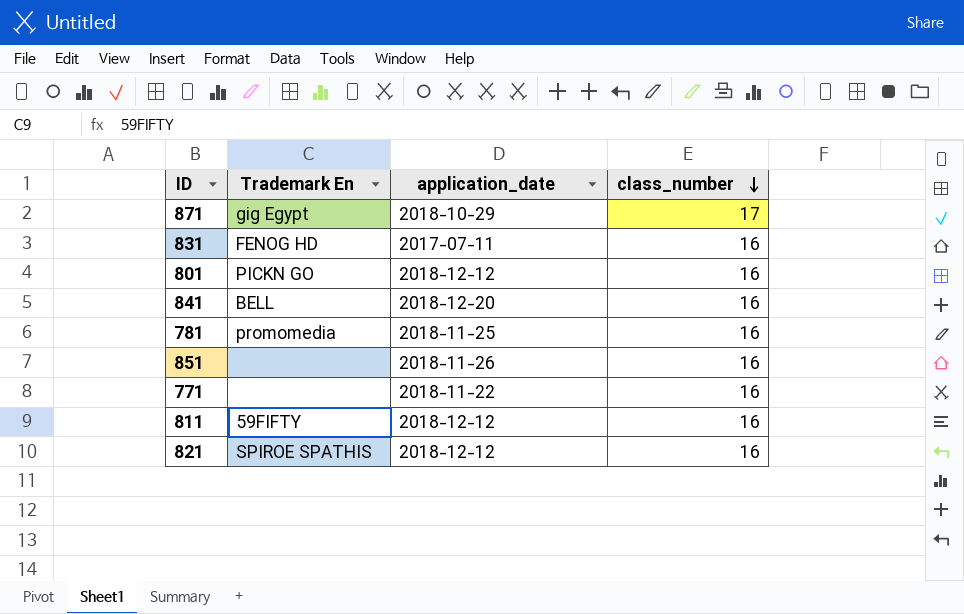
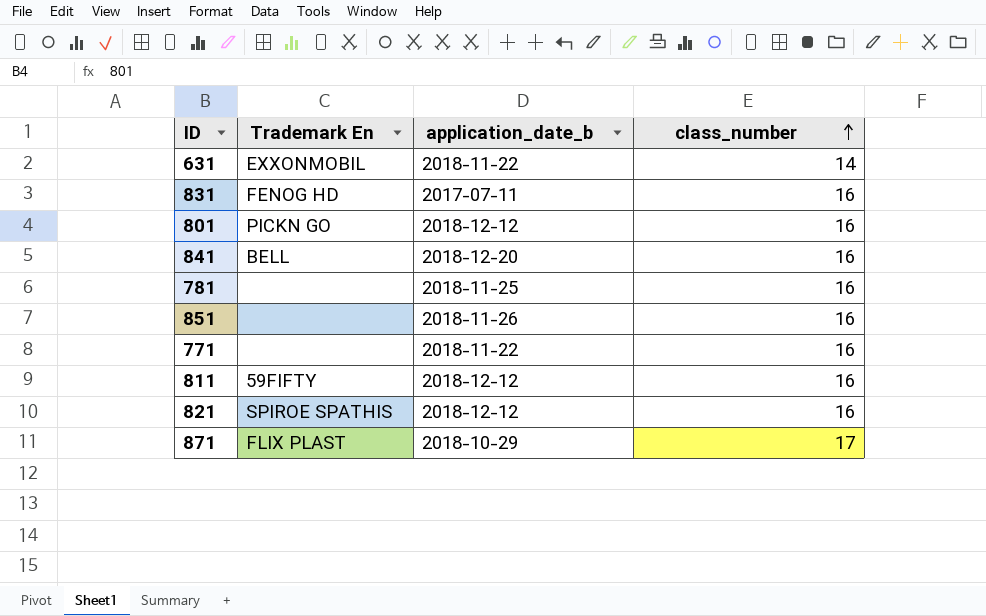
row order: class_number descending -> class_number ascending
column name: application_date -> application_date_b
row 631: none -> EXXONMOBIL | 2018-11-22 | 14
781 | Trademark En: promomedia -> none
871 | Trademark En: gig Egypt -> FLIX PLAST

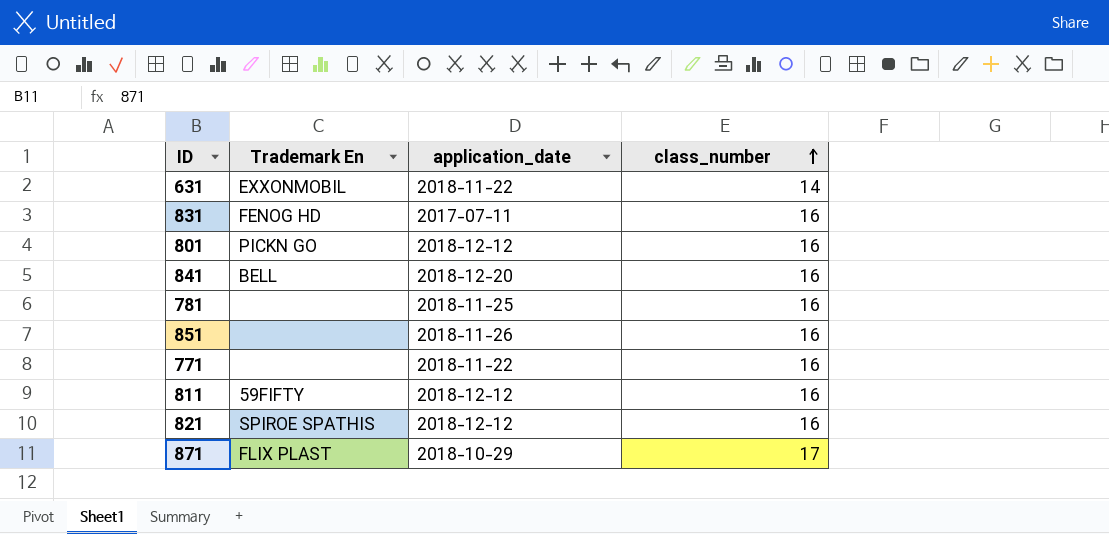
column name: application_date_b -> application_date

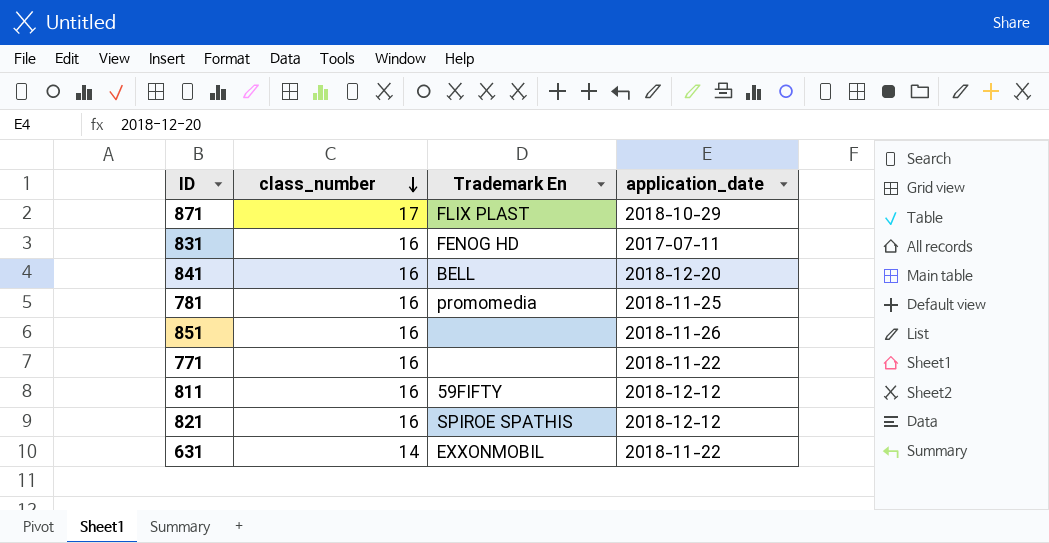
row order: class_number ascending -> class_number descending
column class_number | position: 4 -> 2
row 801: PICKN GO | 2018-12-12 | 16 -> none
781 | Trademark En: none -> promomedia

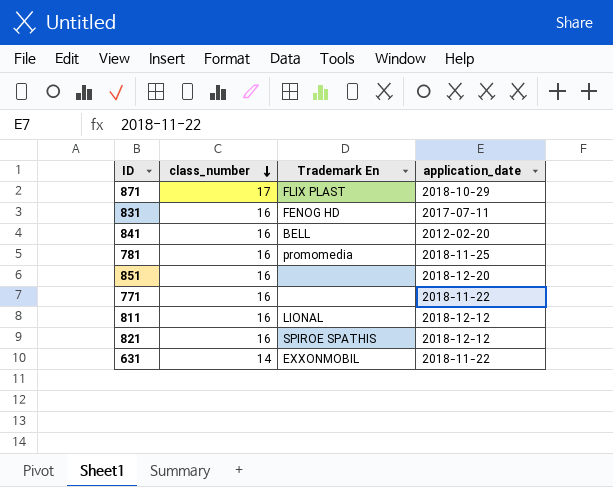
841 | application_date: 2018-12-20 -> 2012-02-20
851 | application_date: 2018-11-26 -> 2018-12-20
811 | Trademark En: 59FIFTY -> LIONAL

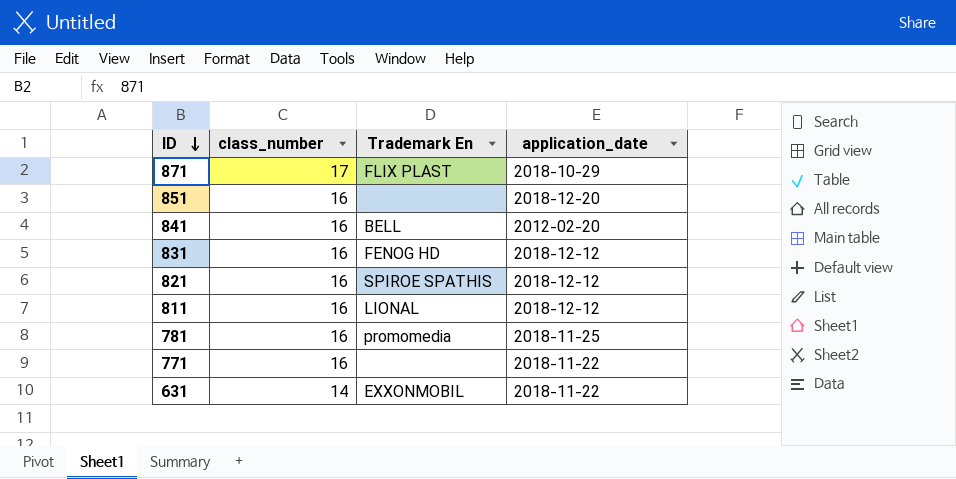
row order: class_number descending -> ID descending
831 | application_date: 2017-07-11 -> 2018-12-12

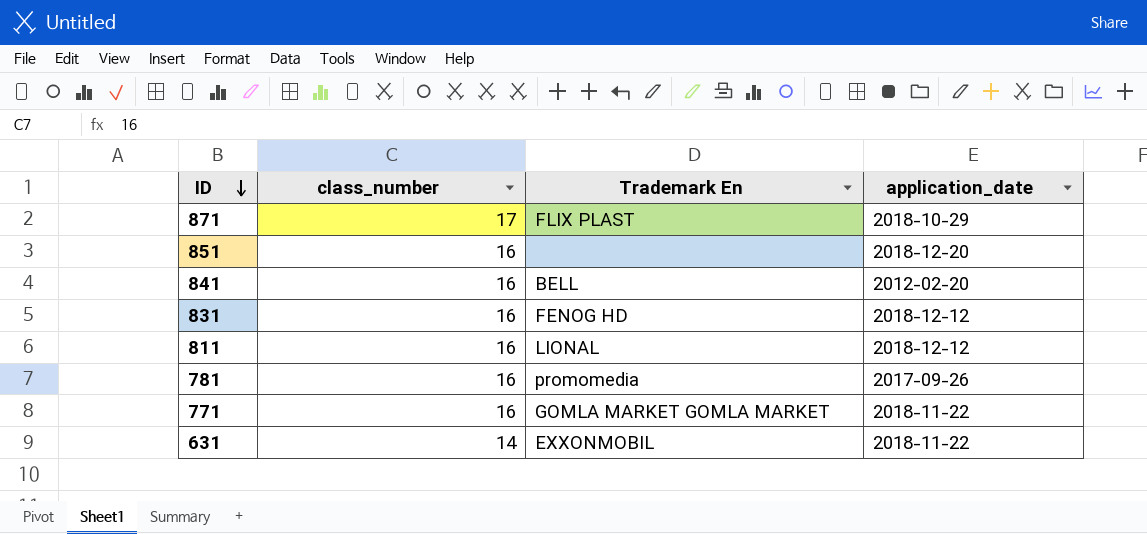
row 821: 16 | SPIROE SPATHIS | 2018-12-12 -> none
781 | application_date: 2018-11-25 -> 2017-09-26
771 | Trademark En: none -> GOMLA MARKET GOMLA MARKET

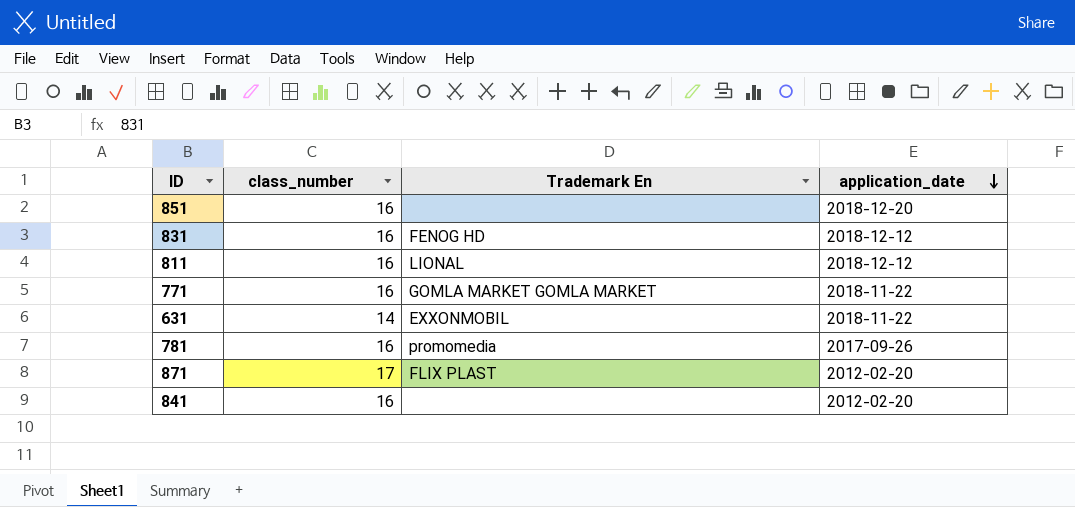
row order: ID descending -> application_date descending
871 | application_date: 2018-10-29 -> 2012-02-20
841 | Trademark En: BELL -> none

